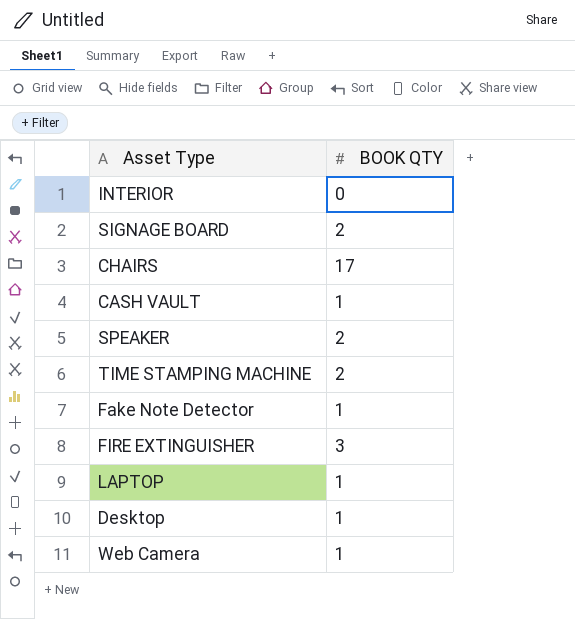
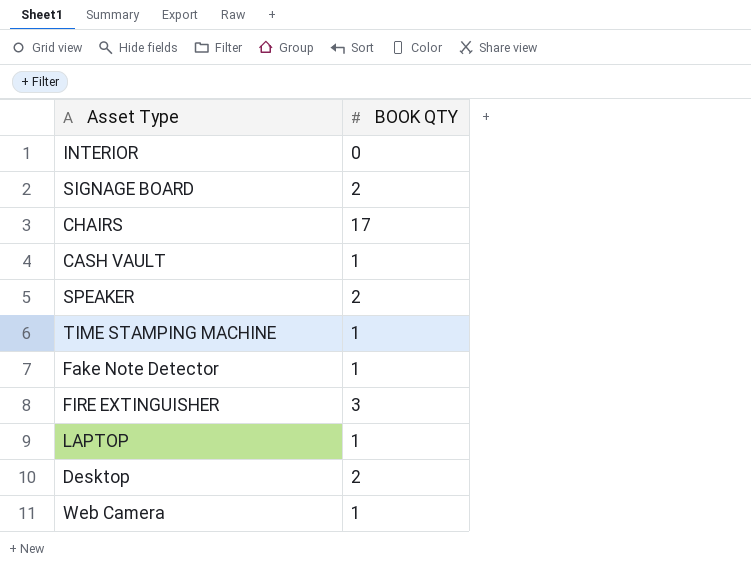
TIME STAMPING MACHINE | BOOK QTY: 2 -> 1
Desktop | BOOK QTY: 1 -> 2

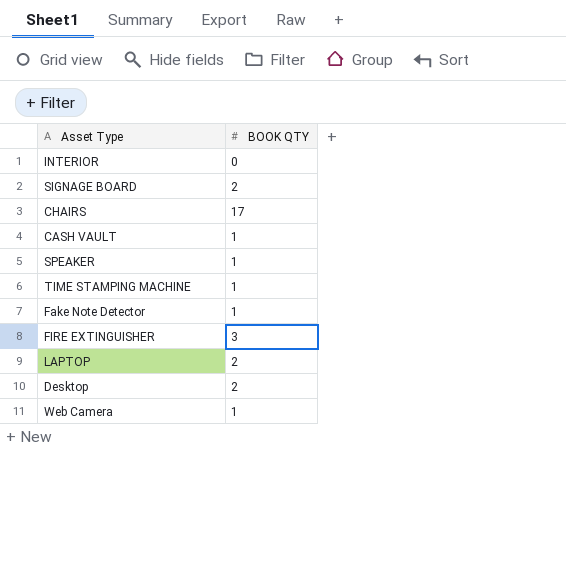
SPEAKER | BOOK QTY: 2 -> 1
LAPTOP | BOOK QTY: 1 -> 2

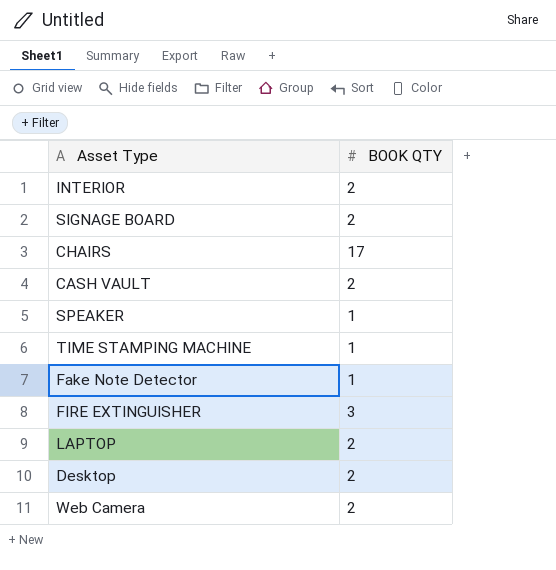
INTERIOR | BOOK QTY: 0 -> 2
CASH VAULT | BOOK QTY: 1 -> 2
Web Camera | BOOK QTY: 1 -> 2

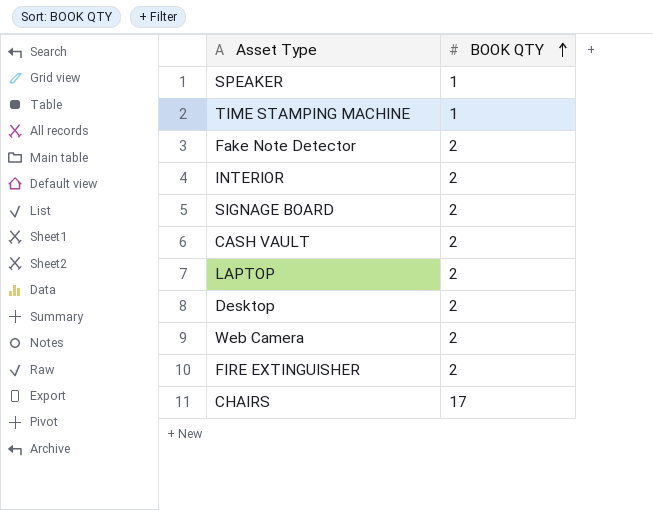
row order: none -> BOOK QTY ascending
Fake Note Detector | BOOK QTY: 1 -> 2
FIRE EXTINGUISHER | BOOK QTY: 3 -> 2

